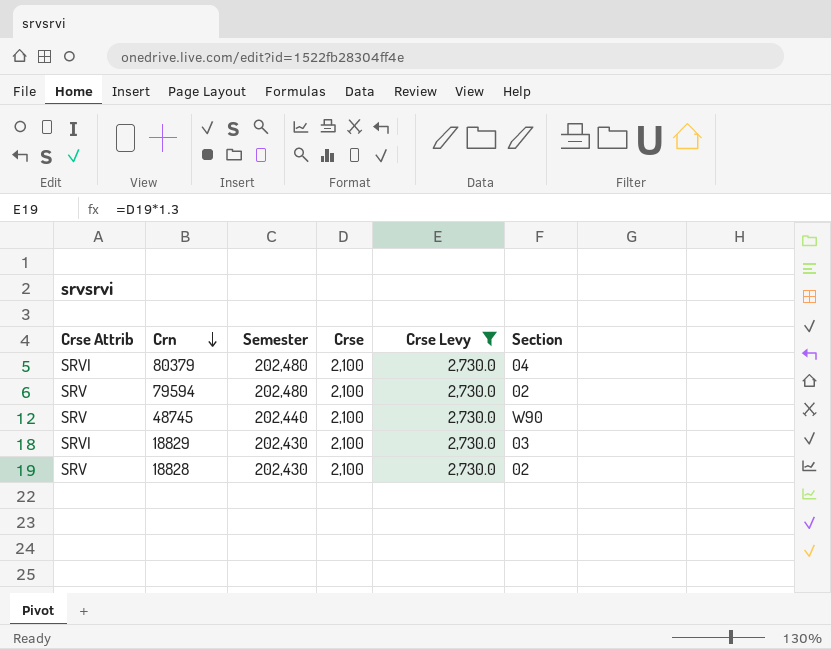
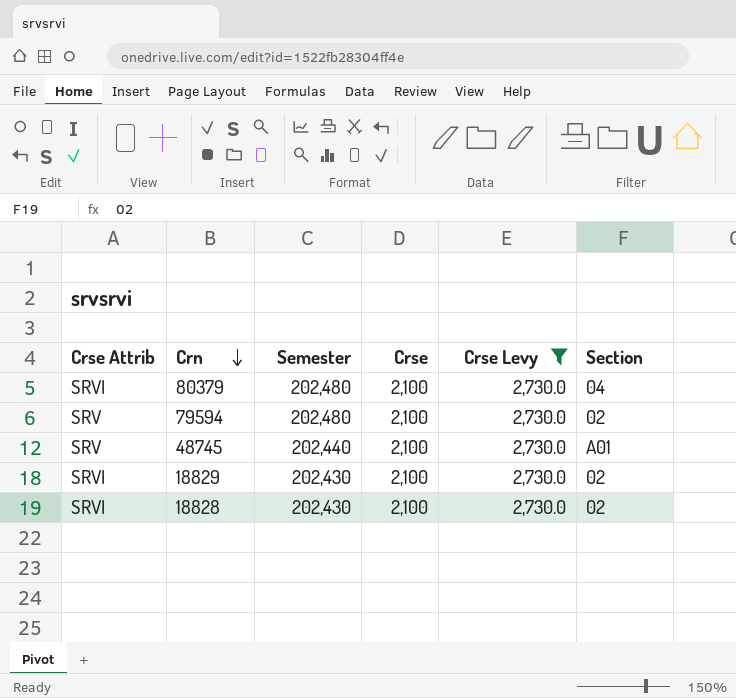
48745 | Section: W90 -> A01
18829 | Section: 03 -> 02
18828 | Crse Attrib: SRV -> SRVI

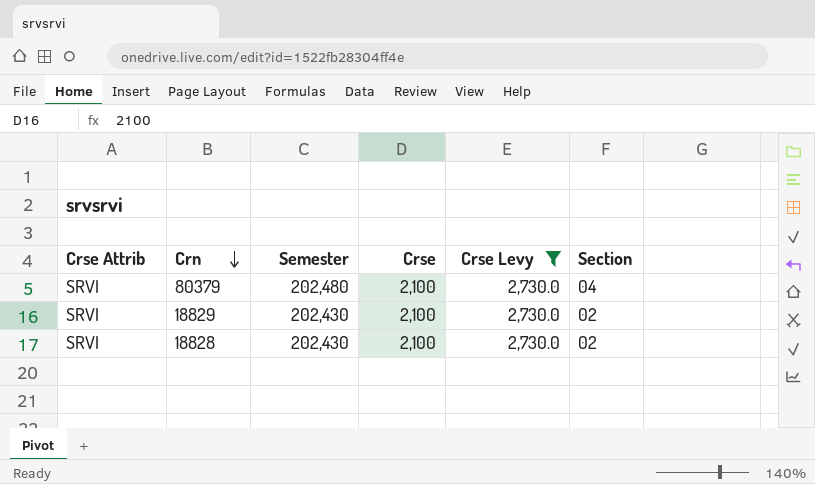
row 79594: SRV | 202,480 | 2,100 | 2,730.0 | 02 -> none
row 48745: SRV | 202,440 | 2,100 | 2,730.0 | A01 -> none

